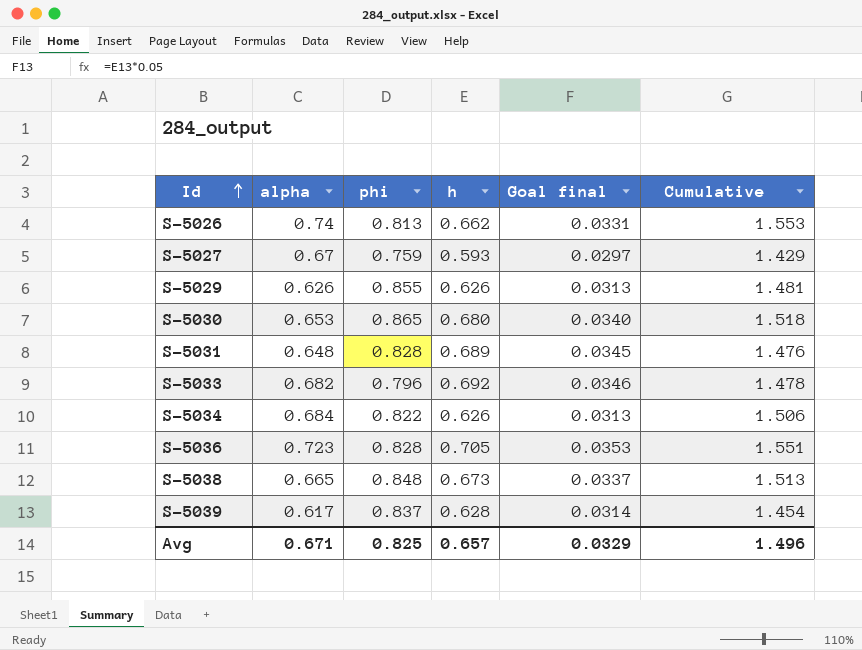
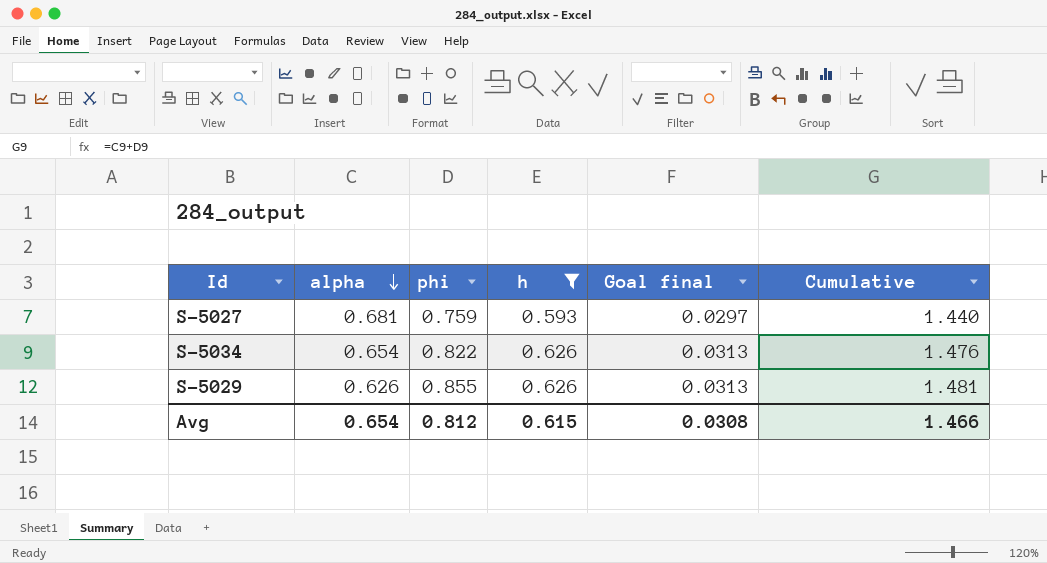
filter: none -> h <= 0.626
row order: Id ascending -> alpha descending
S-5027 | alpha: 0.67 -> 0.681
S-5027 | Cumulative: 1.429 -> 1.440
S-5034 | alpha: 0.684 -> 0.654
S-5034 | Cumulative: 1.506 -> 1.476
Avg | alpha: 0.671 -> 0.654
Avg | phi: 0.825 -> 0.812
Avg | h: 0.657 -> 0.615
Avg | Goal final: 0.0329 -> 0.0308
Avg | Cumulative: 1.496 -> 1.466

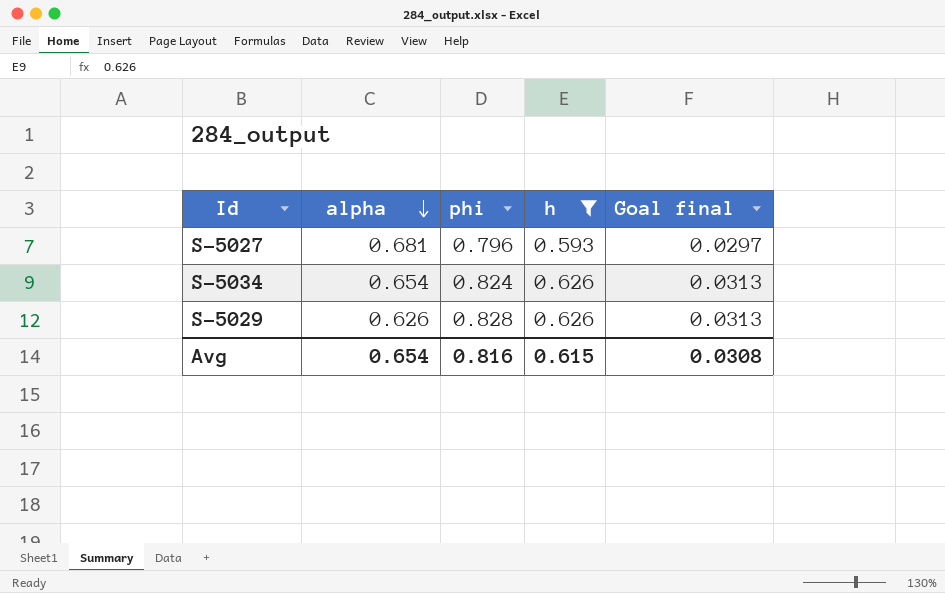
column Cumulative | formula: [alpha] + [phi] -> none
S-5027 | phi: 0.759 -> 0.796
S-5034 | phi: 0.822 -> 0.824
S-5029 | phi: 0.855 -> 0.828
Avg | phi: 0.812 -> 0.816

